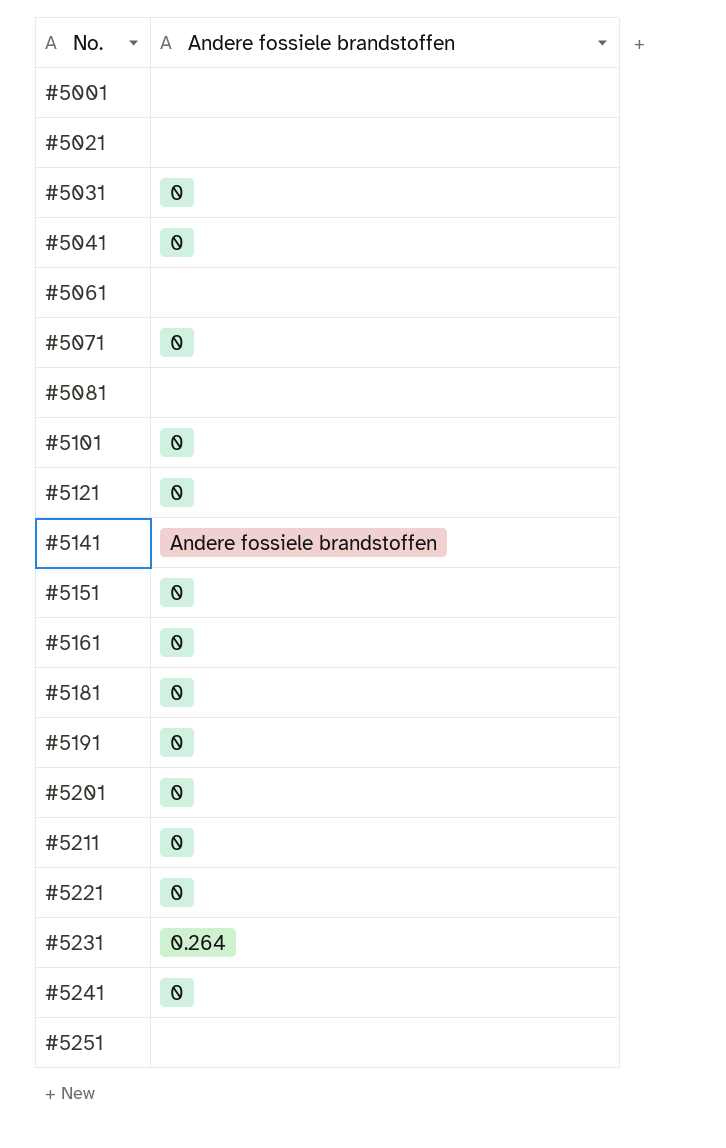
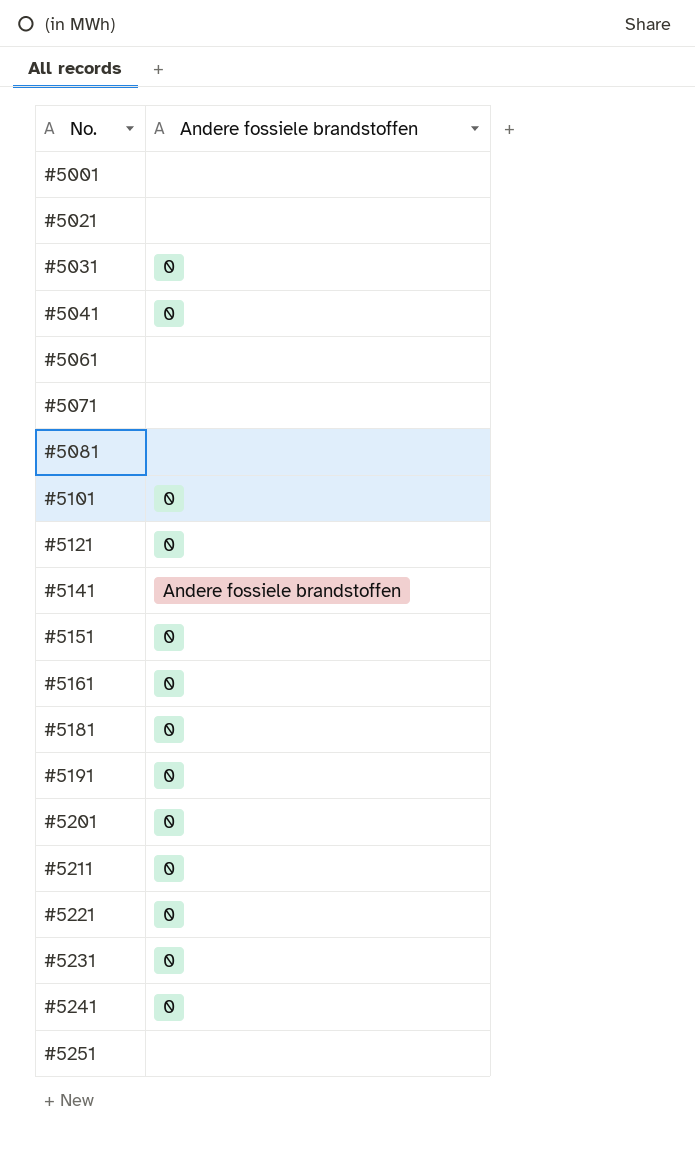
#5071 | Andere fossiele brandstoffen: 0 -> none
#5231 | Andere fossiele brandstoffen: 0.264 -> 0

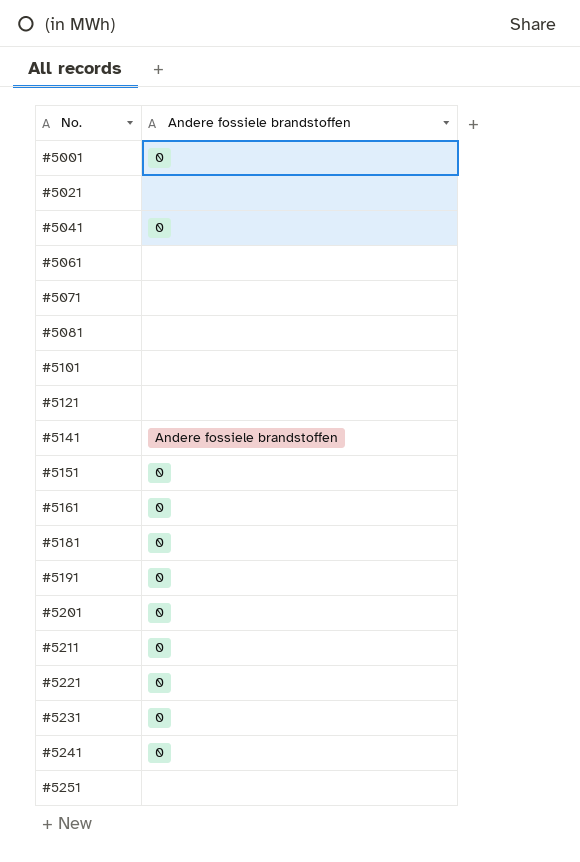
row #5031: 0 -> none
#5001 | Andere fossiele brandstoffen: none -> 0
#5101 | Andere fossiele brandstoffen: 0 -> none
#5121 | Andere fossiele brandstoffen: 0 -> none

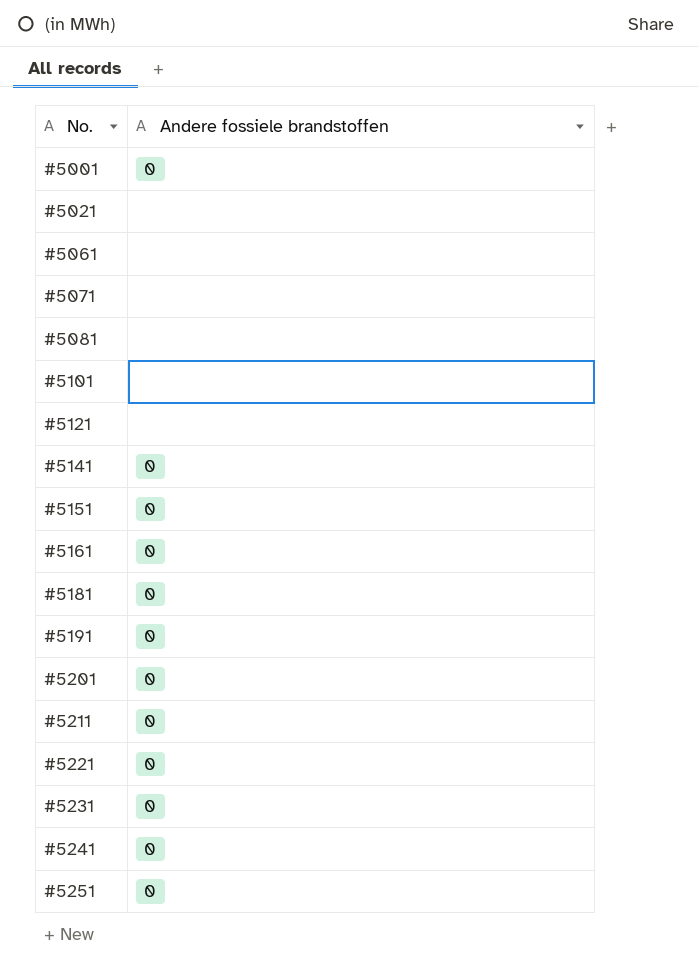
row #5041: 0 -> none
#5141 | Andere fossiele brandstoffen: Andere fossiele brandstoffen -> 0
#5251 | Andere fossiele brandstoffen: none -> 0

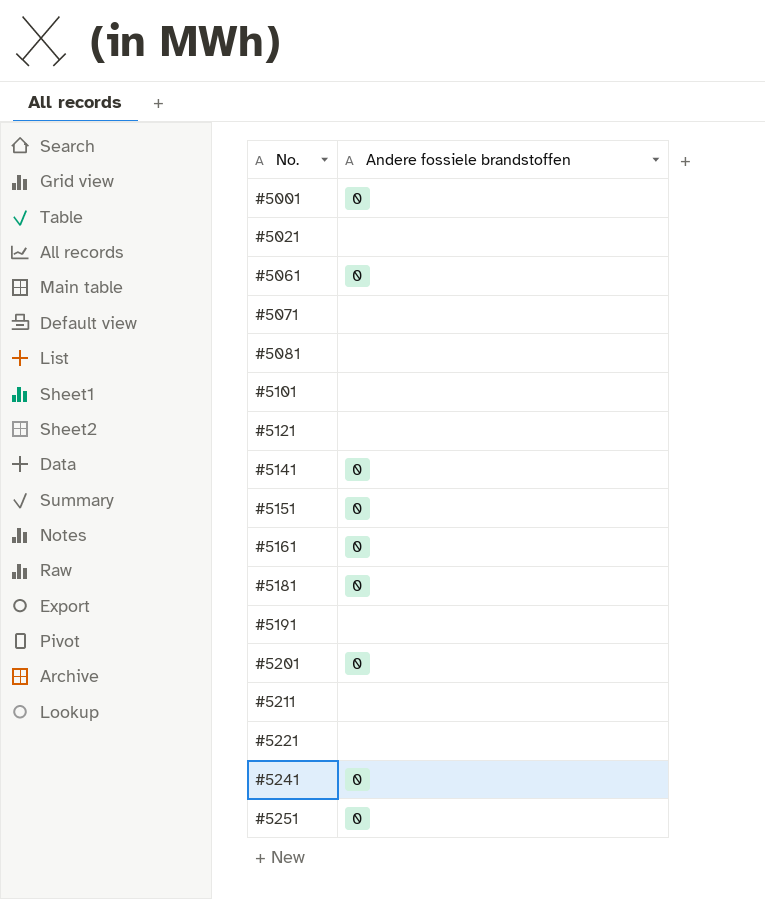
row #5231: 0 -> none
#5061 | Andere fossiele brandstoffen: none -> 0
#5191 | Andere fossiele brandstoffen: 0 -> none
#5211 | Andere fossiele brandstoffen: 0 -> none
#5221 | Andere fossiele brandstoffen: 0 -> none

